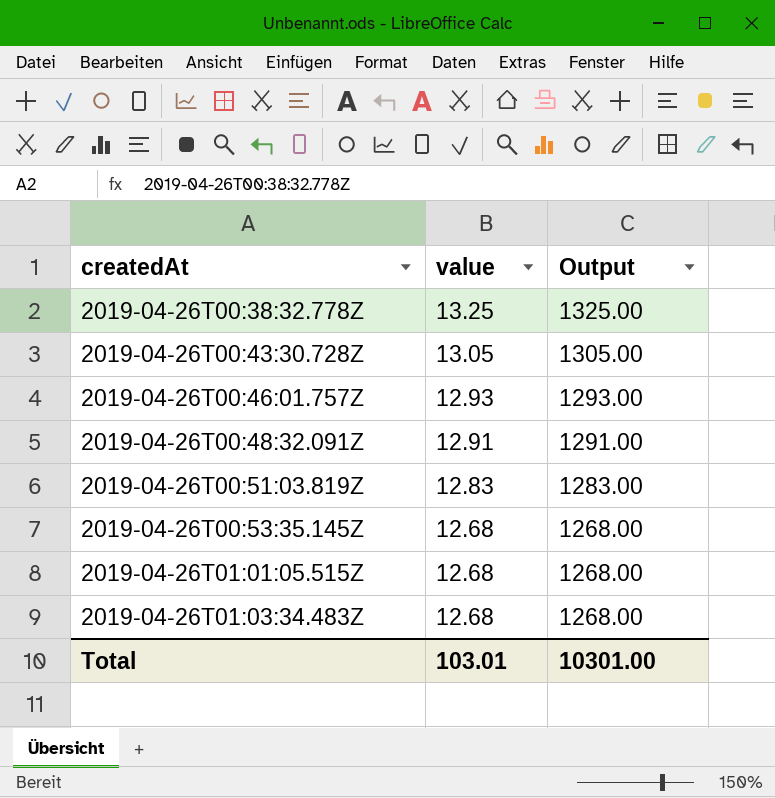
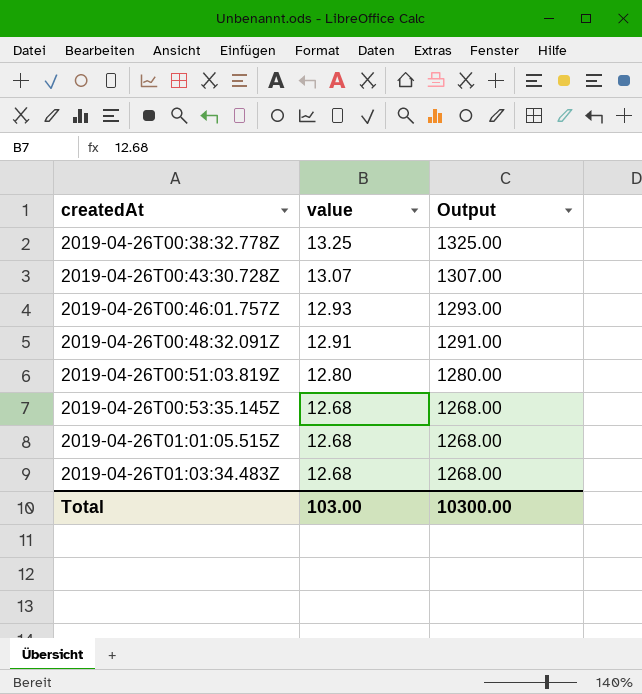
2019-04-26T00:43:30.728Z | value: 13.05 -> 13.07
2019-04-26T00:43:30.728Z | Output: 1305.00 -> 1307.00
2019-04-26T00:51:03.819Z | value: 12.83 -> 12.80
2019-04-26T00:51:03.819Z | Output: 1283.00 -> 1280.00
Total | value: 103.01 -> 103.00
Total | Output: 10301.00 -> 10300.00

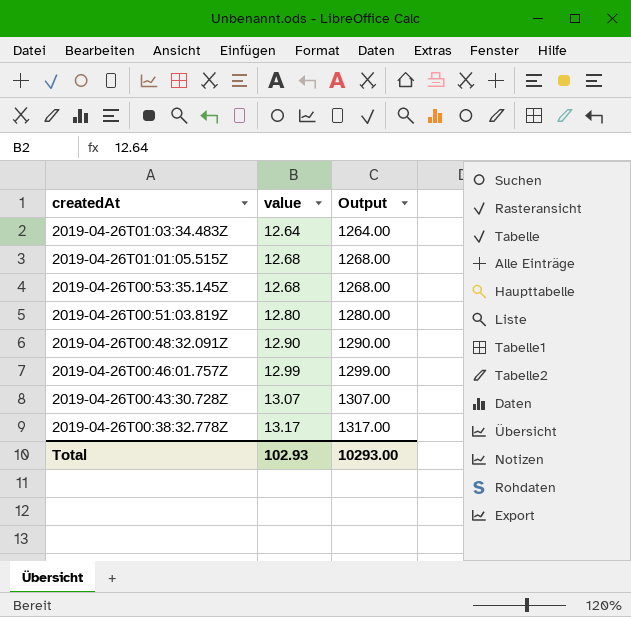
row order: createdAt ascending -> createdAt descending
2019-04-26T01:03:34.483Z | value: 12.68 -> 12.64
2019-04-26T01:03:34.483Z | Output: 1268.00 -> 1264.00
2019-04-26T00:48:32.091Z | value: 12.91 -> 12.90
2019-04-26T00:48:32.091Z | Output: 1291.00 -> 1290.00
2019-04-26T00:46:01.757Z | value: 12.93 -> 12.99
2019-04-26T00:46:01.757Z | Output: 1293.00 -> 1299.00
2019-04-26T00:38:32.778Z | value: 13.25 -> 13.17
2019-04-26T00:38:32.778Z | Output: 1325.00 -> 1317.00
Total | value: 103.00 -> 102.93
Total | Output: 10300.00 -> 10293.00

